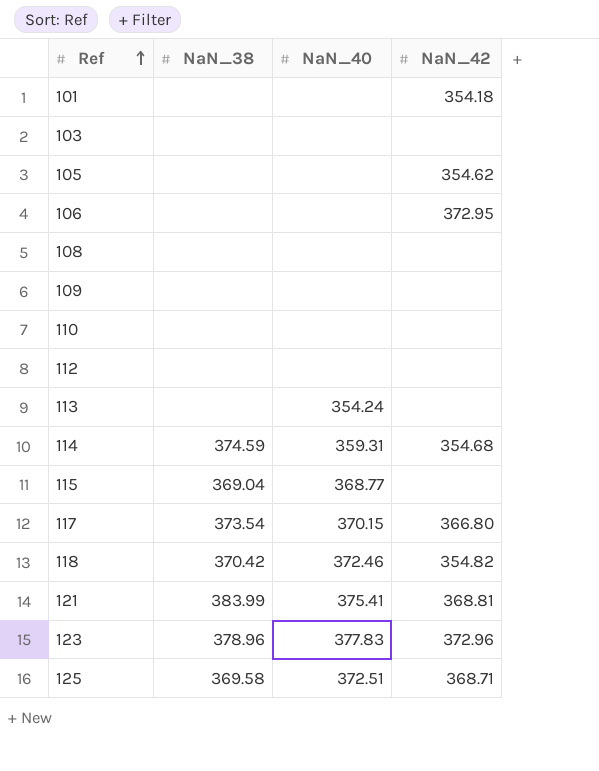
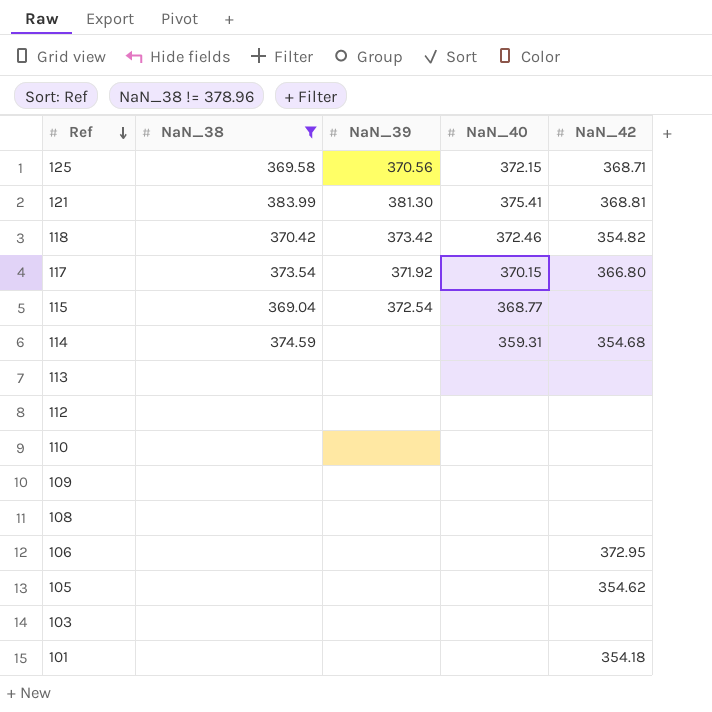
filter: none -> NaN_38 != 378.96
row order: Ref ascending -> Ref descending
column NaN_39 | position: none -> 3
125 | NaN_40: 372.51 -> 372.15
113 | NaN_40: 354.24 -> none

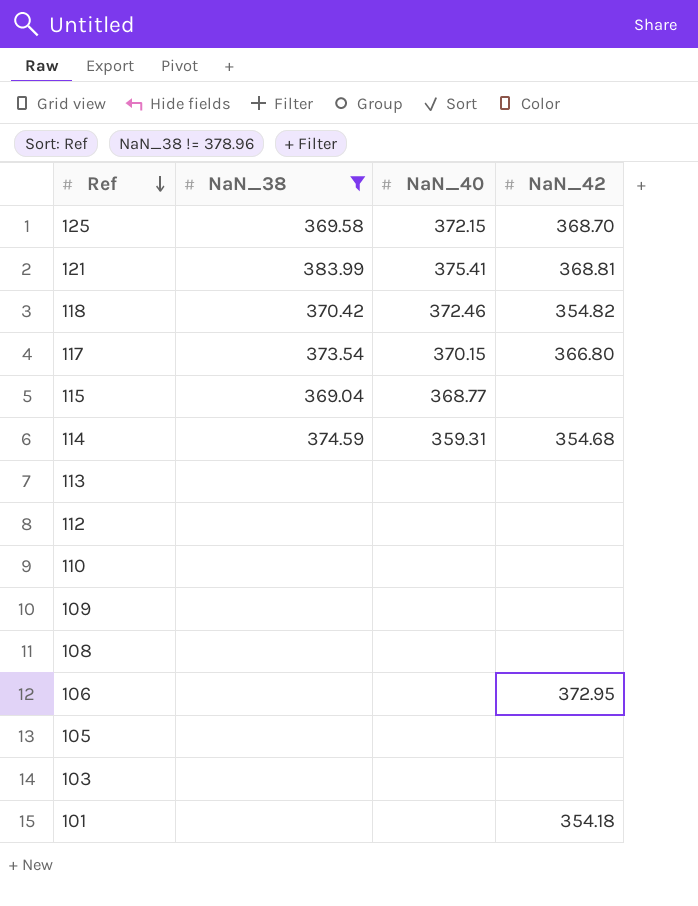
column NaN_39 | position: 3 -> none
125 | NaN_42: 368.71 -> 368.70
105 | NaN_42: 354.62 -> none

